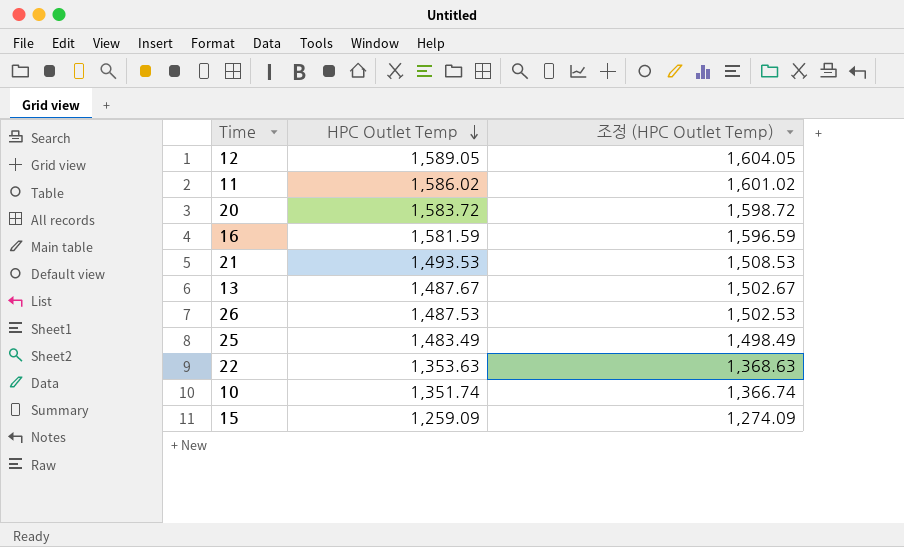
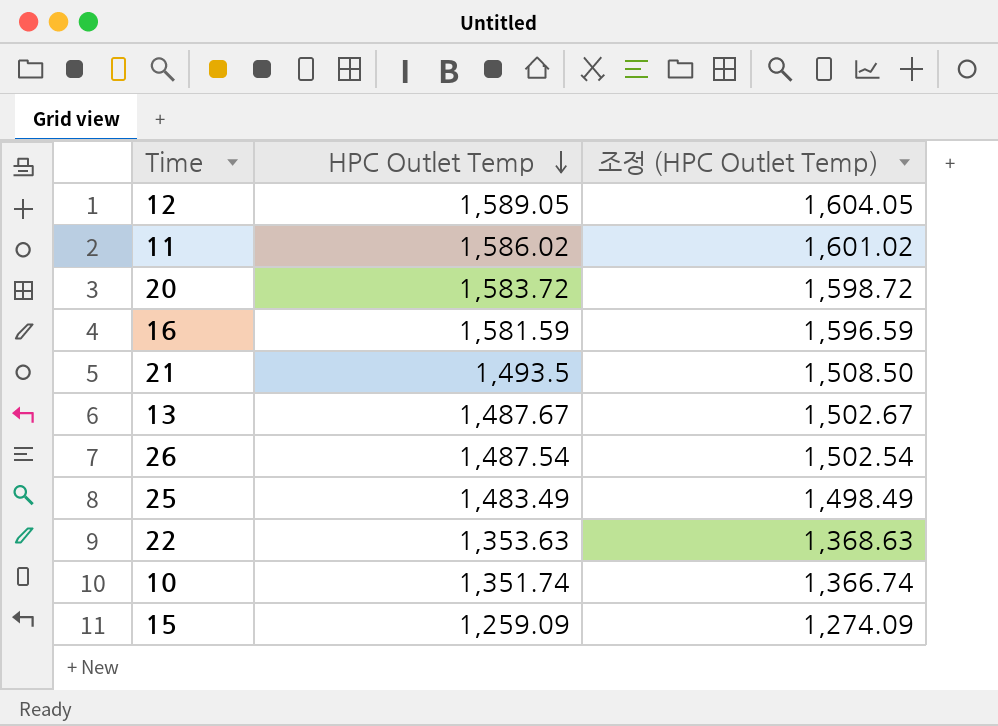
21 | HPC Outlet Temp: 1,493.53 -> 1,493.5
21 | 조정 (HPC Outlet Temp): 1,508.53 -> 1,508.50
26 | HPC Outlet Temp: 1,487.53 -> 1,487.54
26 | 조정 (HPC Outlet Temp): 1,502.53 -> 1,502.54

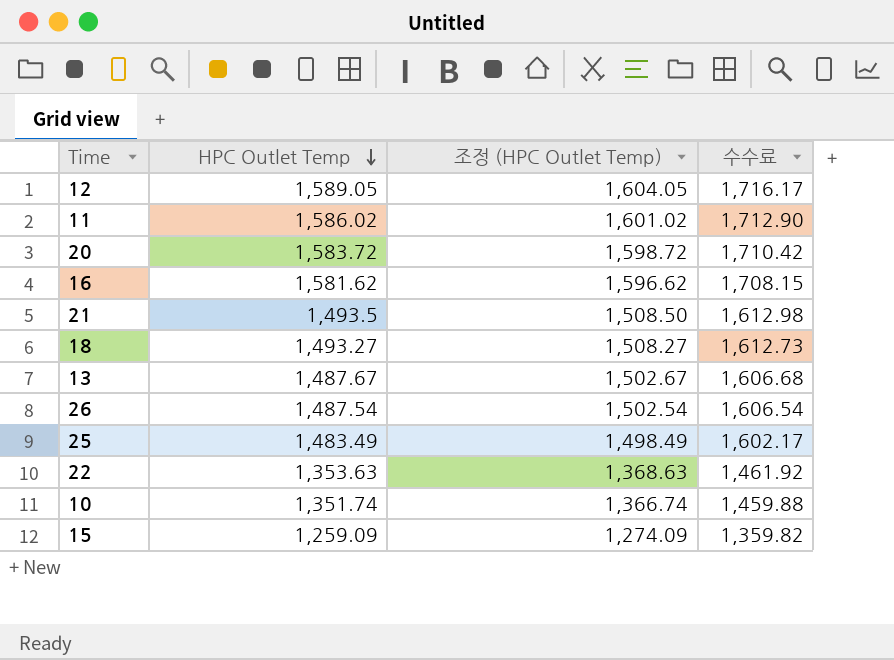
column 수수료 | formula: none -> [HPC Outlet Temp] * 1.08
16 | HPC Outlet Temp: 1,581.59 -> 1,581.62
16 | 조정 (HPC Outlet Temp): 1,596.59 -> 1,596.62
row 18: none -> 1,493.27 | 1,508.27 | 1,612.73

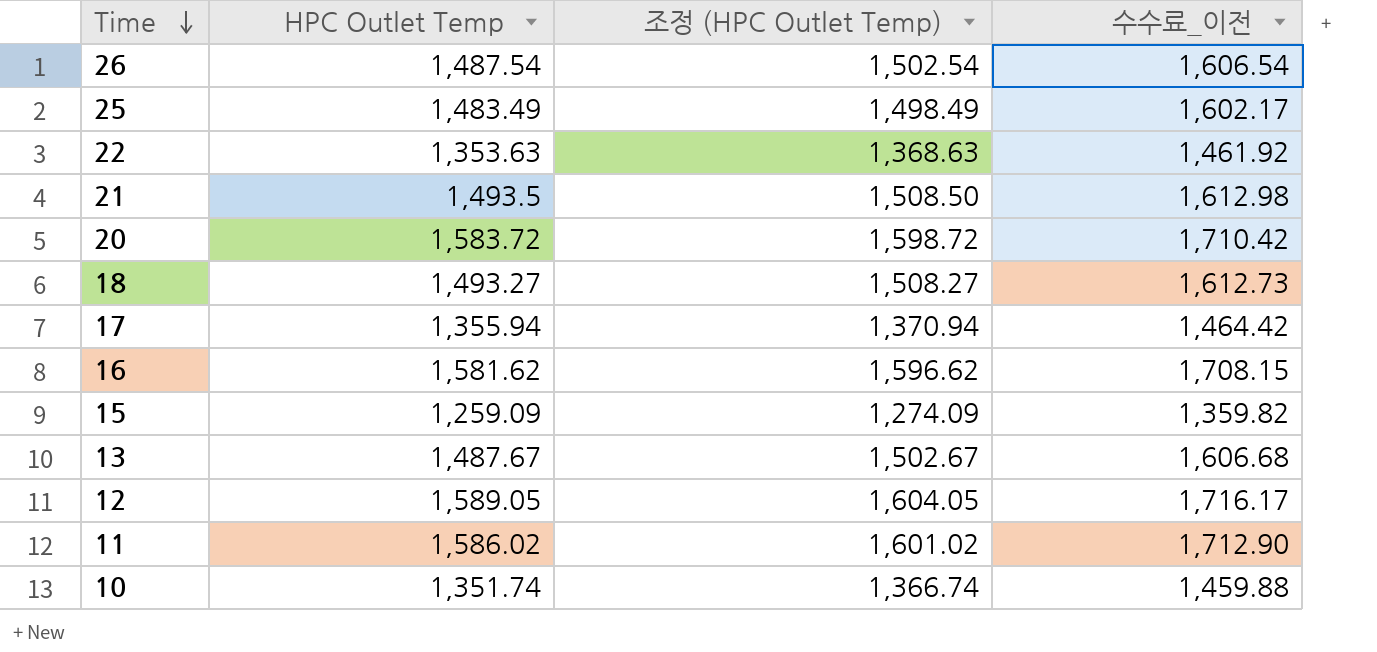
row order: HPC Outlet Temp descending -> Time descending
column name: 수수료 -> 수수료_이전
row 17: none -> 1,355.94 | 1,370.94 | 1,464.42

